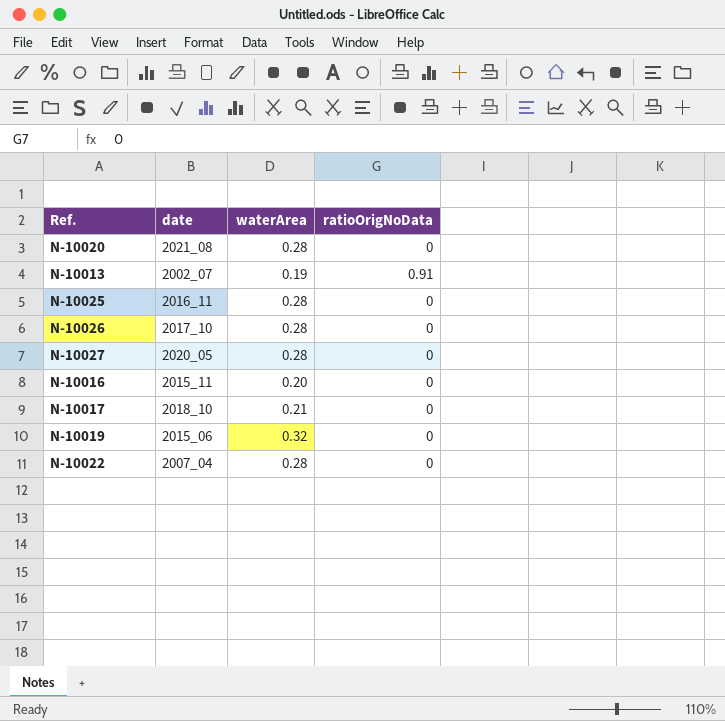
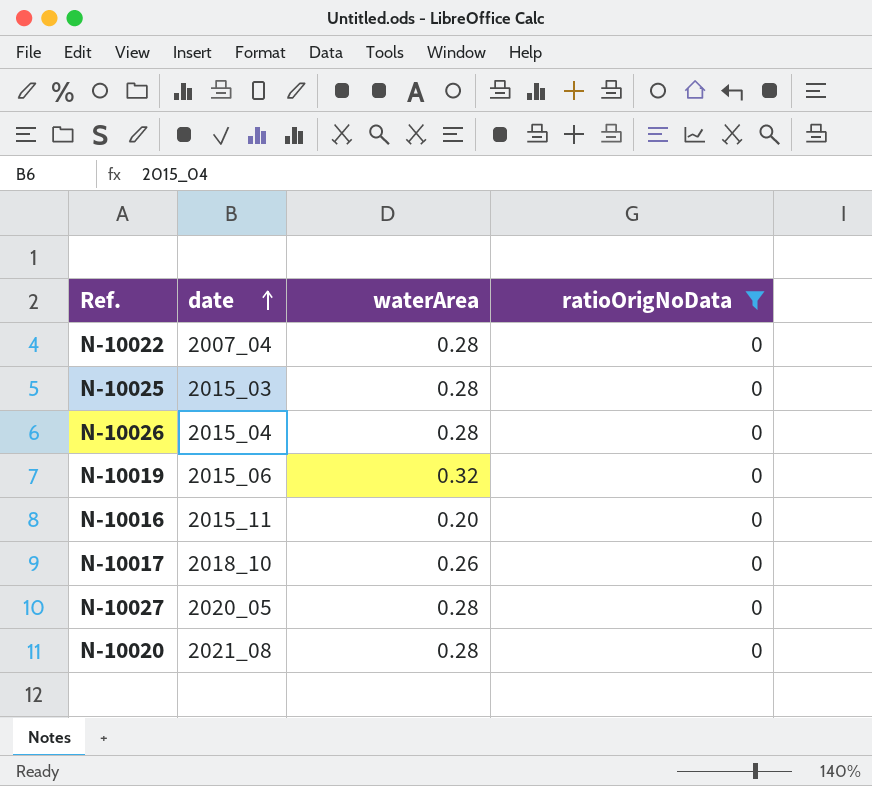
filter: none -> ratioOrigNoData = 0
row order: none -> date ascending
N-10025 | date: 2016_11 -> 2015_03
N-10026 | date: 2017_10 -> 2015_04
N-10017 | waterArea: 0.21 -> 0.26

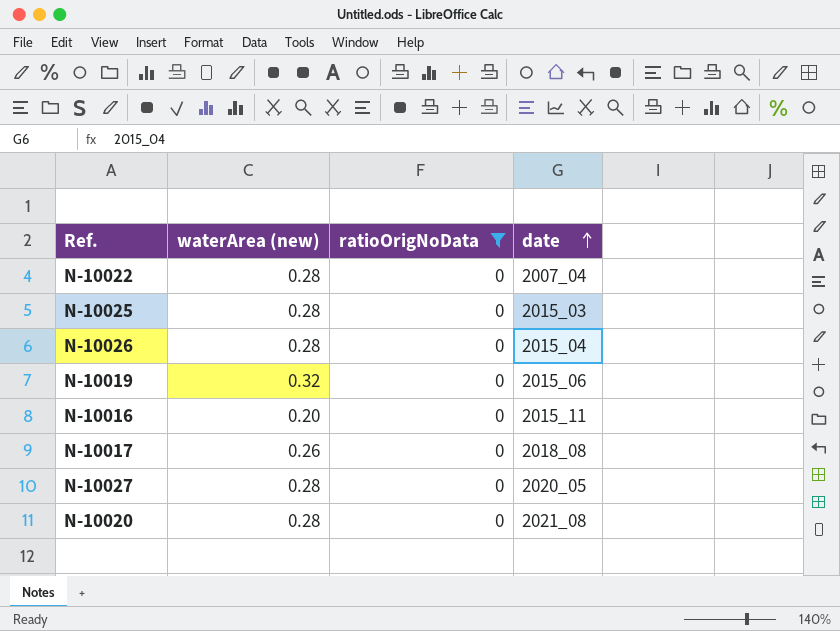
column name: waterArea -> waterArea (new)
column date | position: 2 -> 4
N-10017 | date: 2018_10 -> 2018_08

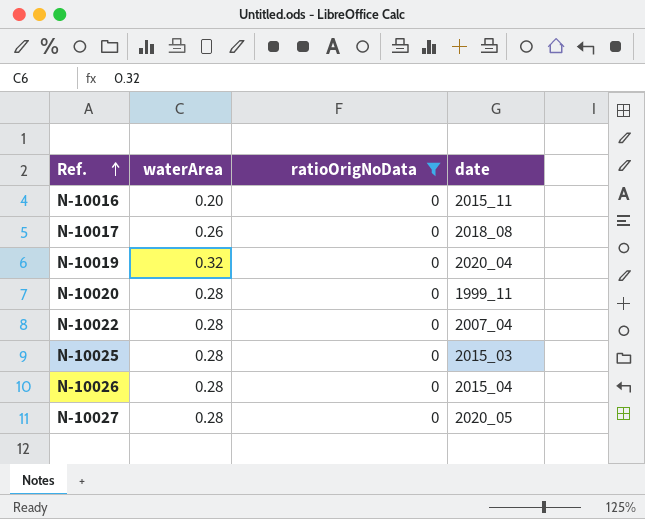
row order: date ascending -> Ref. ascending
column name: waterArea (new) -> waterArea
N-10019 | date: 2015_06 -> 2020_04
N-10020 | date: 2021_08 -> 1999_11

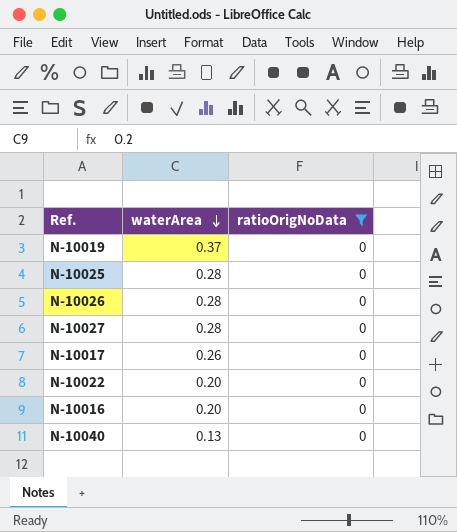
row order: Ref. ascending -> waterArea descending
column date | position: 4 -> none
row N-10020: 0.28 | 0 | 1999_11 -> none
N-10019 | waterArea: 0.32 -> 0.37
N-10022 | waterArea: 0.28 -> 0.20
row N-10040: none -> 0.13 | 0

